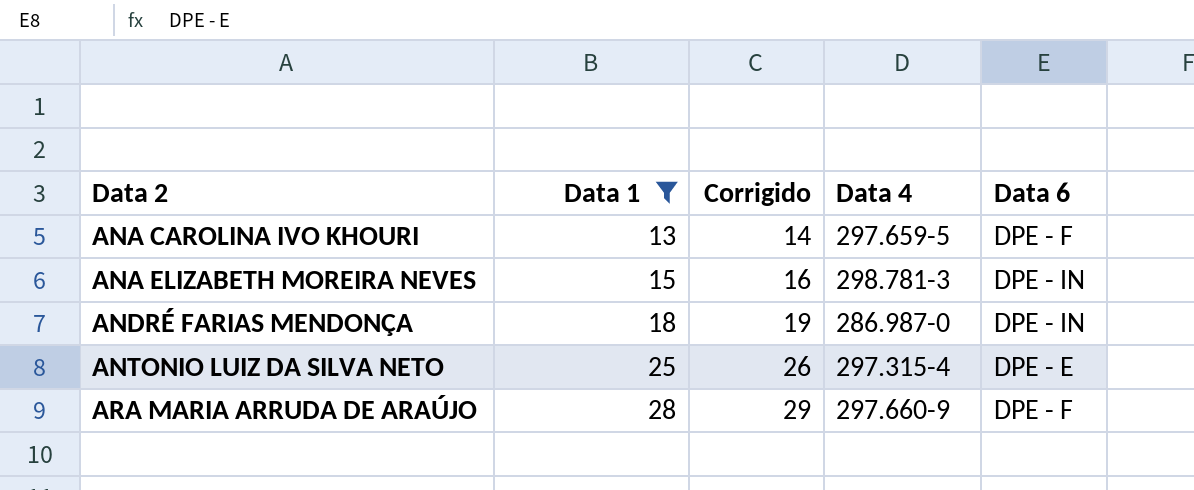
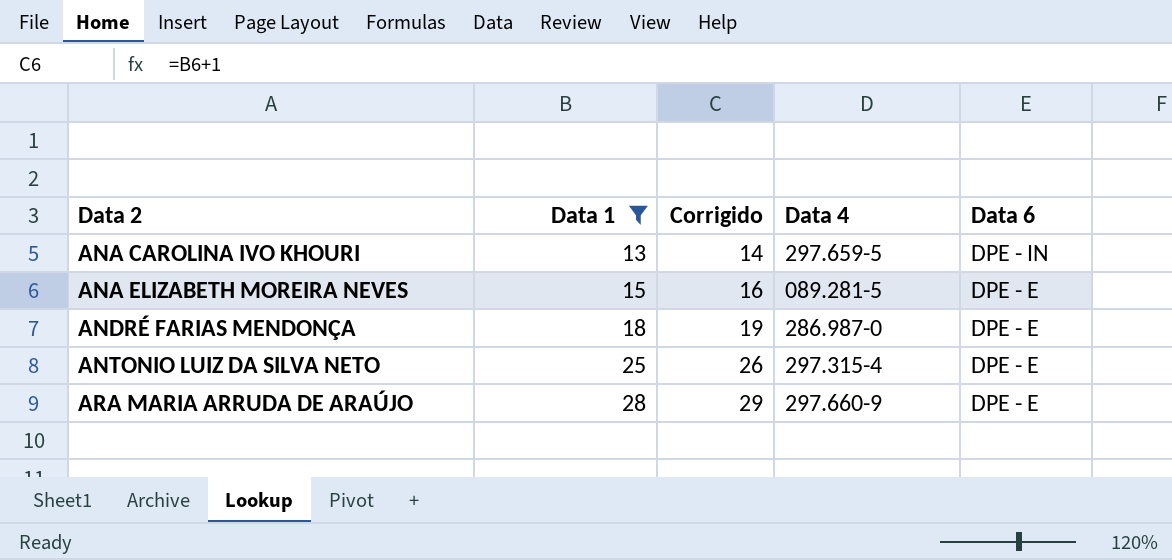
ANA CAROLINA IVO KHOURI | Data 6: DPE - F -> DPE - IN
ANA ELIZABETH MOREIRA NEVES | Data 4: 298.781-3 -> 089.281-5
ANA ELIZABETH MOREIRA NEVES | Data 6: DPE - IN -> DPE - E
ANDRÉ FARIAS MENDONÇA | Data 6: DPE - IN -> DPE - E
ARA MARIA ARRUDA DE ARAÚJO | Data 6: DPE - F -> DPE - E

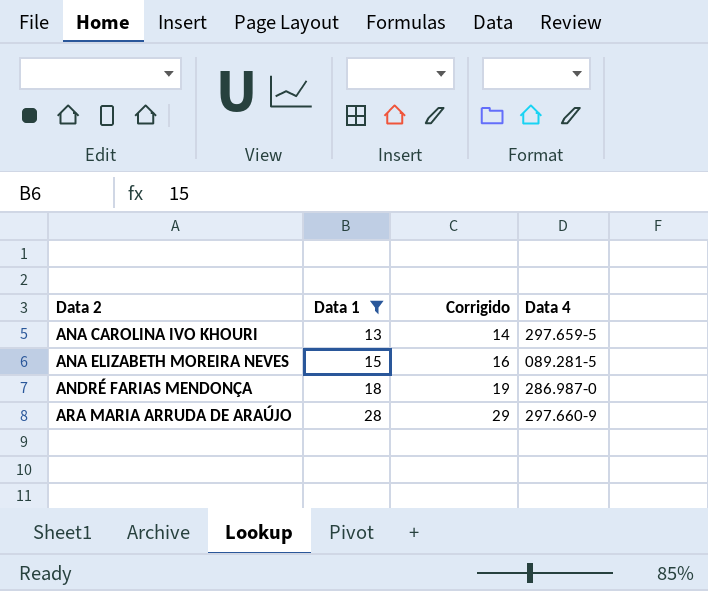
column Data 6 | position: 5 -> none
row ANTONIO LUIZ DA SILVA NETO: 25 | 26 | 297.315-4 | DPE - E -> none

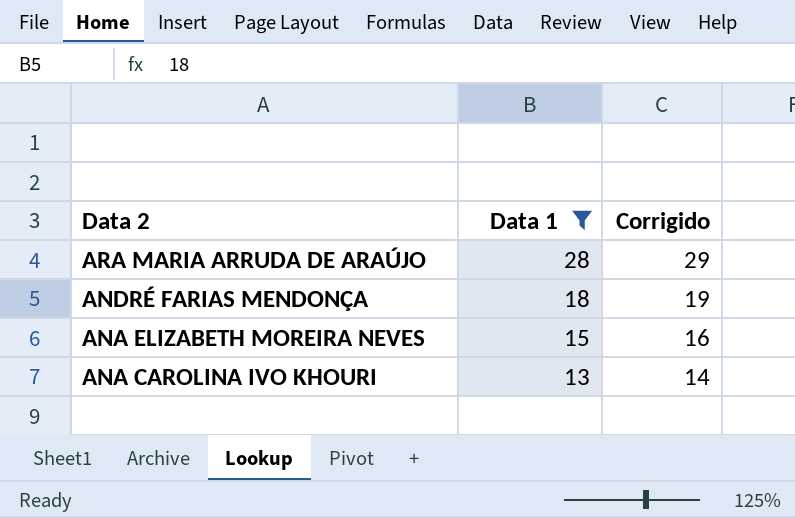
row order: Data 2 ascending -> Data 2 descending
column Data 4 | position: 4 -> none

